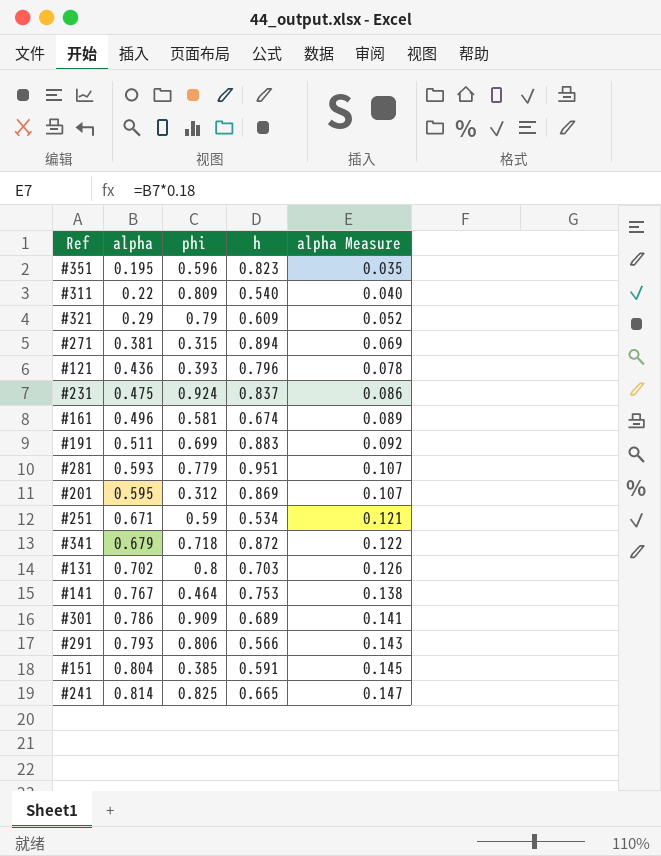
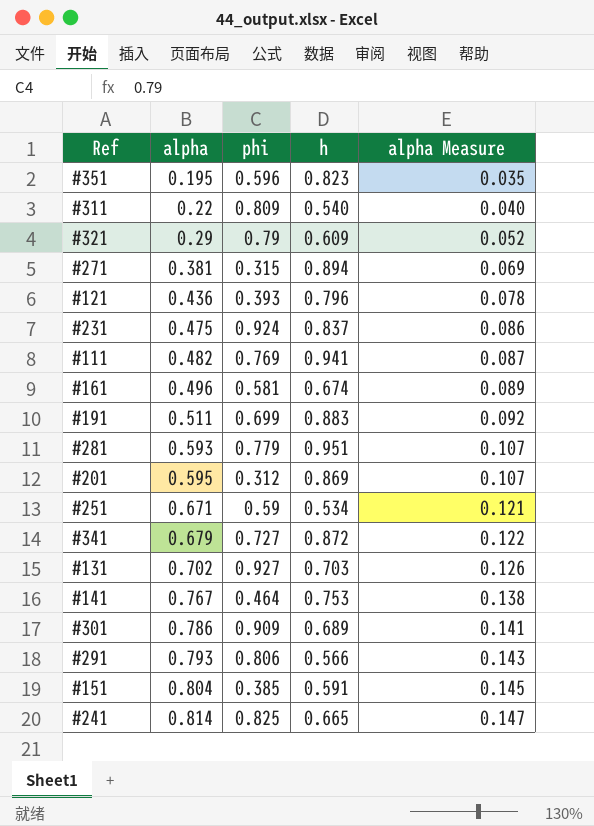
row #111: none -> 0.482 | 0.769 | 0.941 | 0.087
#341 | phi: 0.718 -> 0.727
#131 | phi: 0.8 -> 0.927

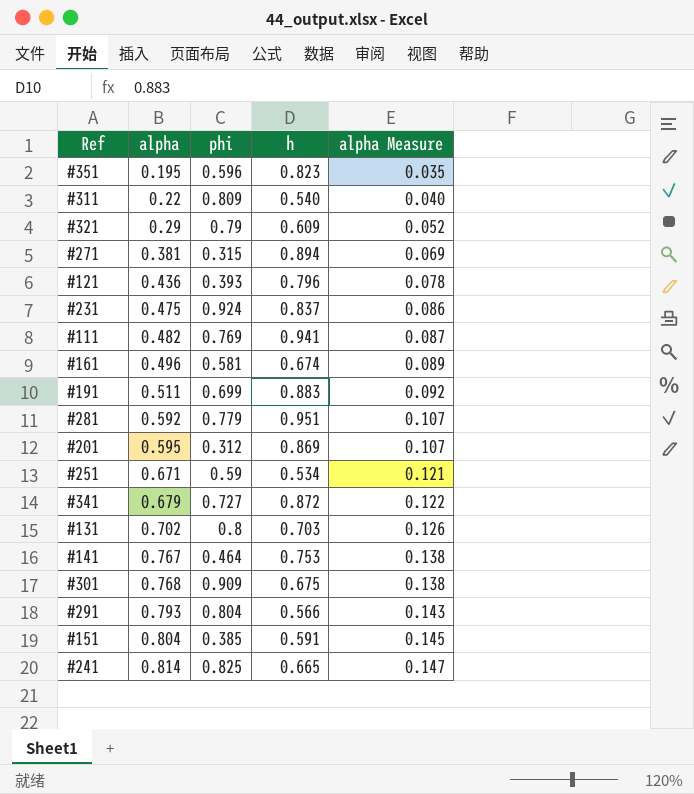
#281 | alpha: 0.593 -> 0.592
#131 | phi: 0.927 -> 0.8
#301 | alpha: 0.786 -> 0.768
#301 | h: 0.689 -> 0.675
#301 | alpha Measure: 0.141 -> 0.138
#291 | phi: 0.806 -> 0.804

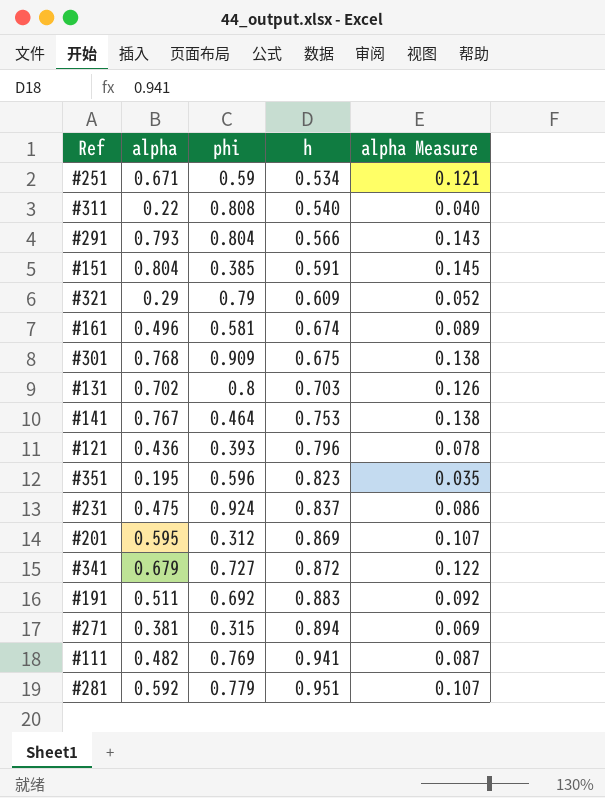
row order: alpha ascending -> h ascending
row #241: 0.814 | 0.825 | 0.665 | 0.147 -> none
#311 | phi: 0.809 -> 0.808
#191 | phi: 0.699 -> 0.692

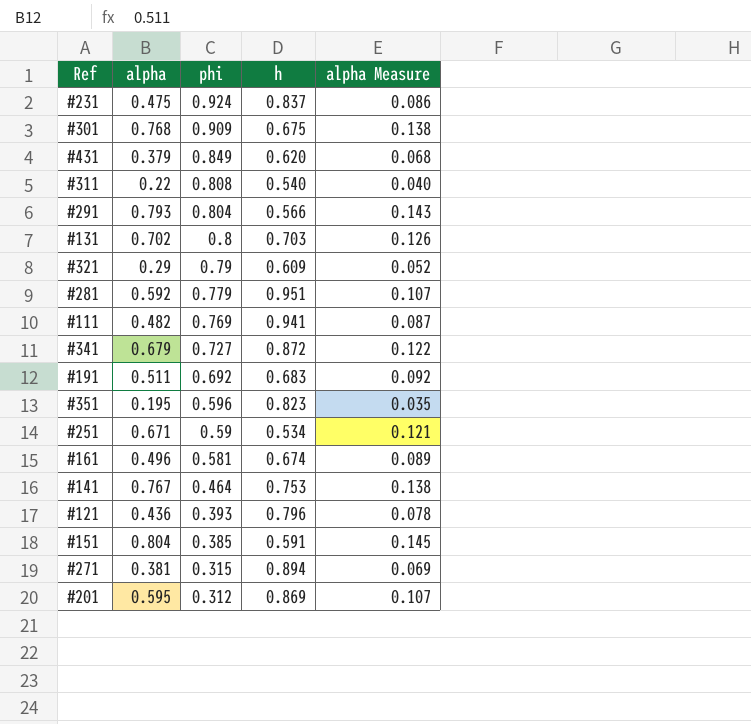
row order: h ascending -> phi descending
row #431: none -> 0.379 | 0.849 | 0.620 | 0.068
#191 | h: 0.883 -> 0.683

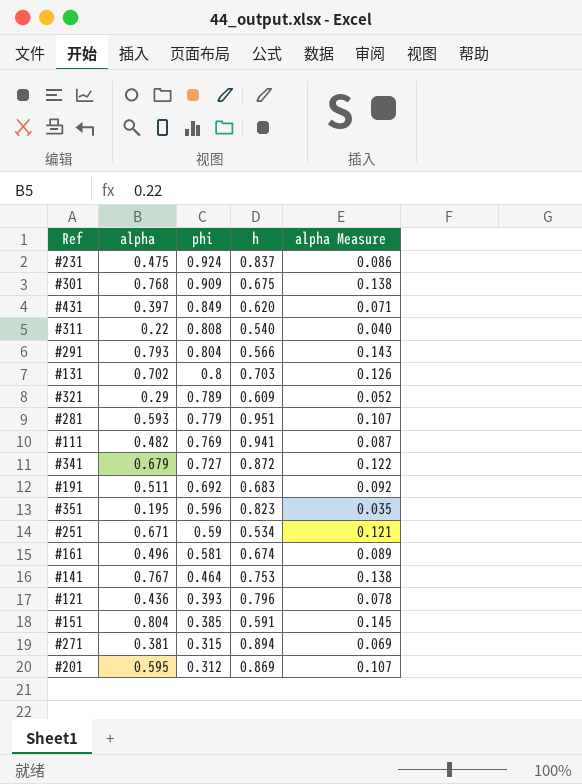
#431 | alpha: 0.379 -> 0.397
#431 | alpha Measure: 0.068 -> 0.071
#321 | phi: 0.79 -> 0.789
#281 | alpha: 0.592 -> 0.593

